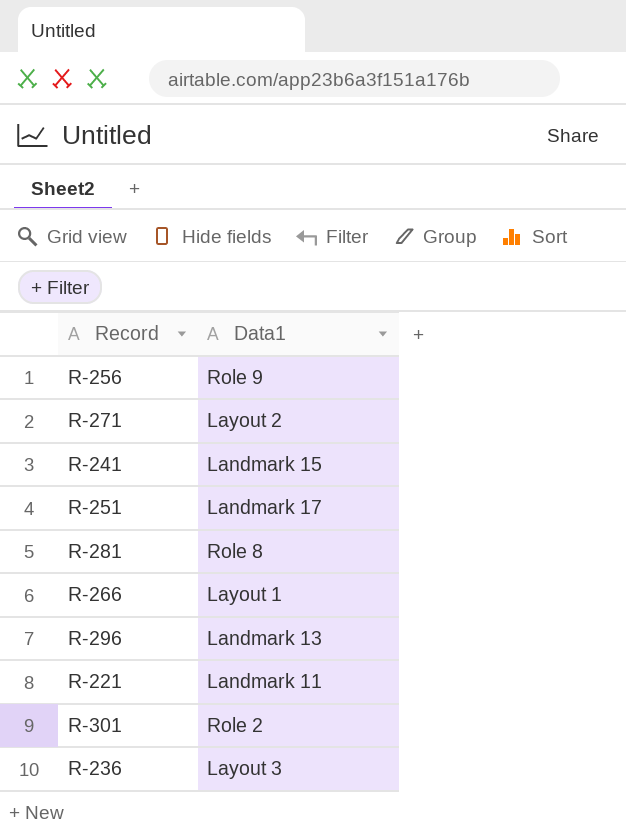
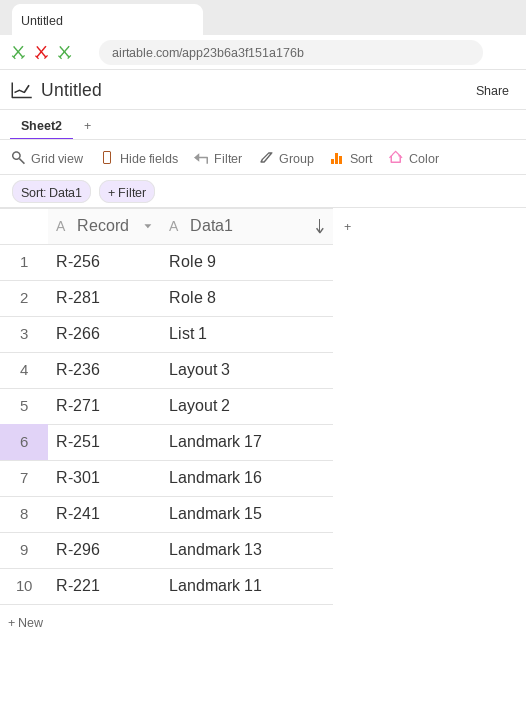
row order: none -> Data1 descending
R-266 | Data1: Layout 1 -> List 1
R-301 | Data1: Role 2 -> Landmark 16

